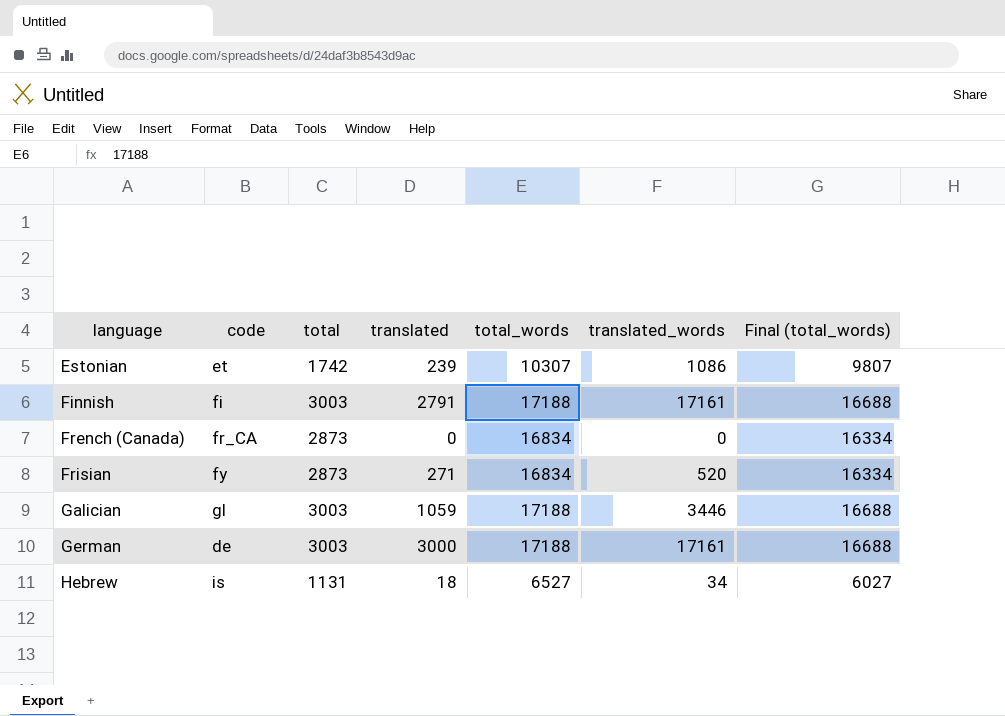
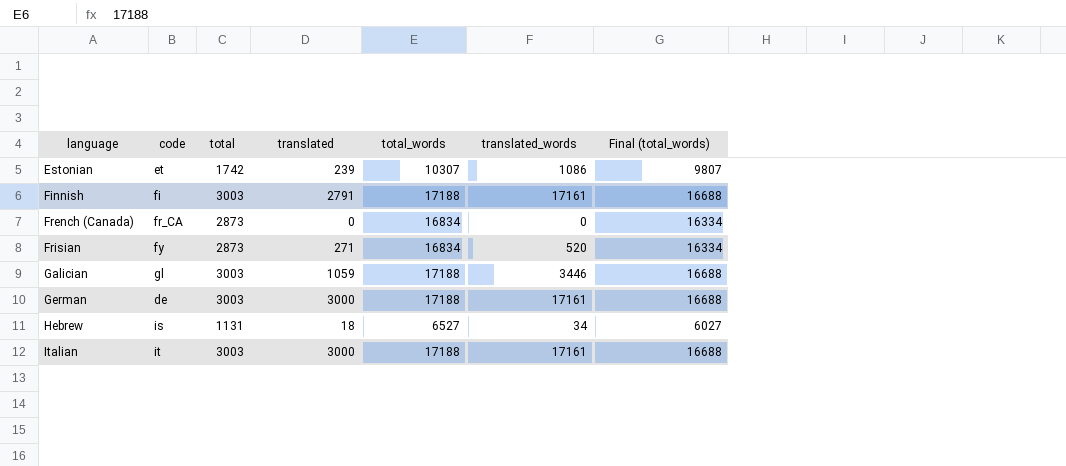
row Italian: none -> it | 3003 | 3000 | 17188 | 17161 | 16688

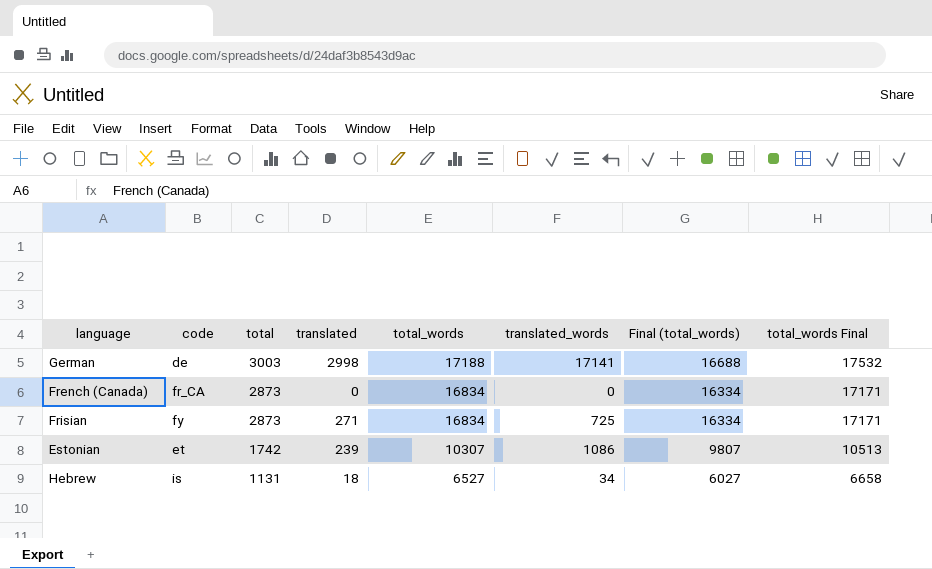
row order: language ascending -> total descending
column total_words Final | formula: none -> [total_words] * 1.02
row Finnish: fi | 3003 | 2791 | 17188 | 17161 | 16688 -> none
row Galician: gl | 3003 | 1059 | 17188 | 3446 | 16688 -> none
row Italian: it | 3003 | 3000 | 17188 | 17161 | 16688 -> none
German | translated: 3000 -> 2998
German | translated_words: 17161 -> 17141
Frisian | translated_words: 520 -> 725

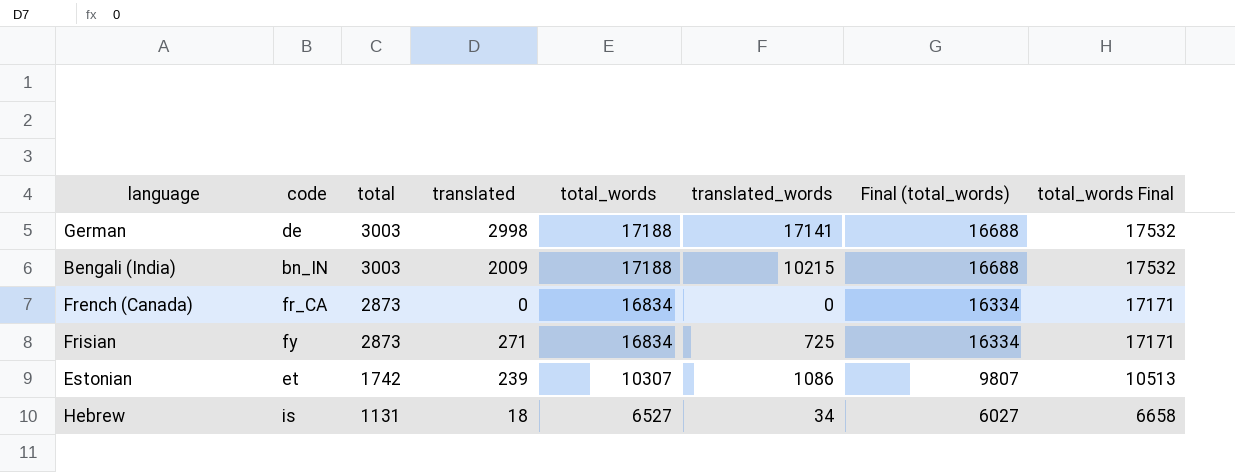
row Bengali (India): none -> bn_IN | 3003 | 2009 | 17188 | 10215 | 16688 | 17532

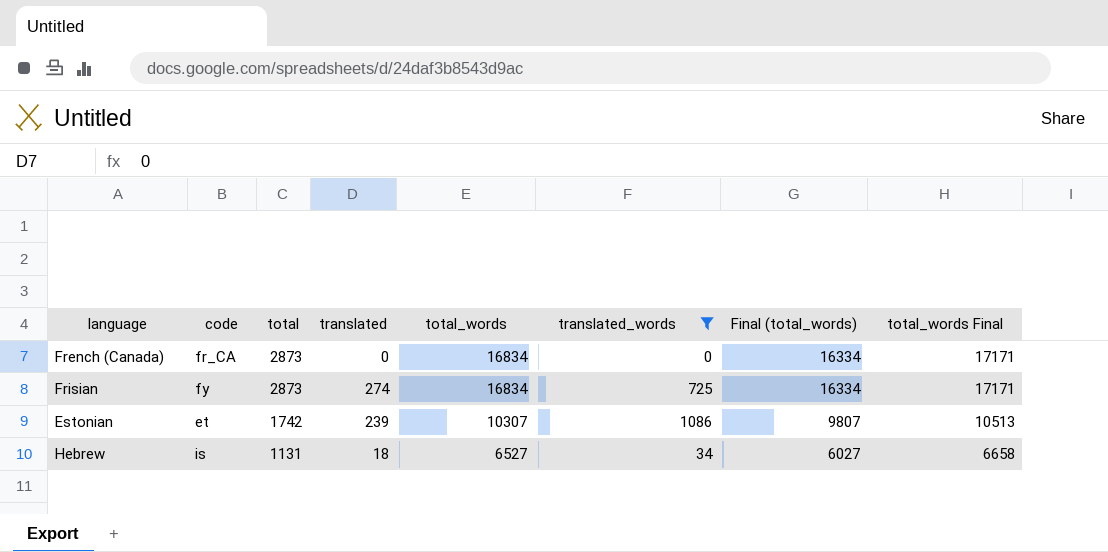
filter: none -> translated_words <= 1086
Frisian | translated: 271 -> 274

